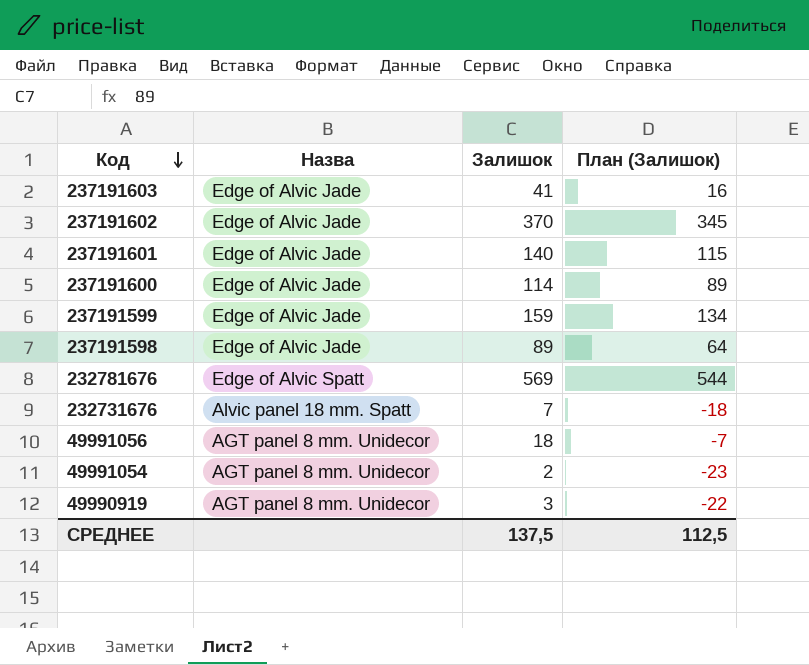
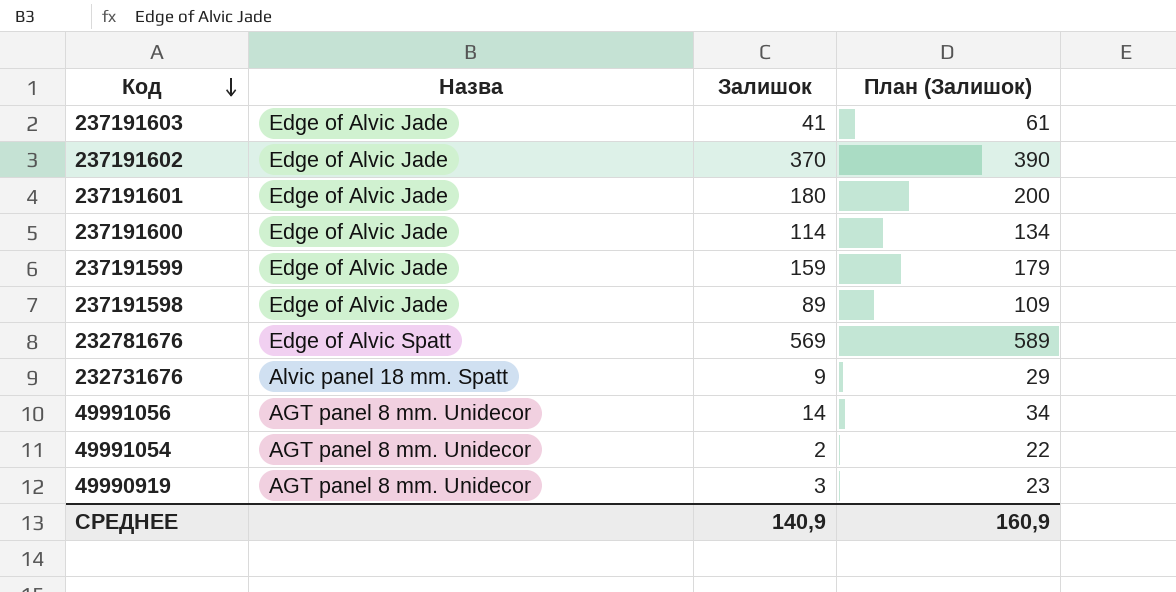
column План (Залишок) | formula: [Залишок] - 25 -> [Залишок] + 20
237191601 | Залишок: 140 -> 180
232731676 | Залишок: 7 -> 9
49991056 | Залишок: 18 -> 14
СРЕДНЕЕ | Залишок: 137,5 -> 140,9
СРЕДНЕЕ | План (Залишок): 112,5 -> 160,9

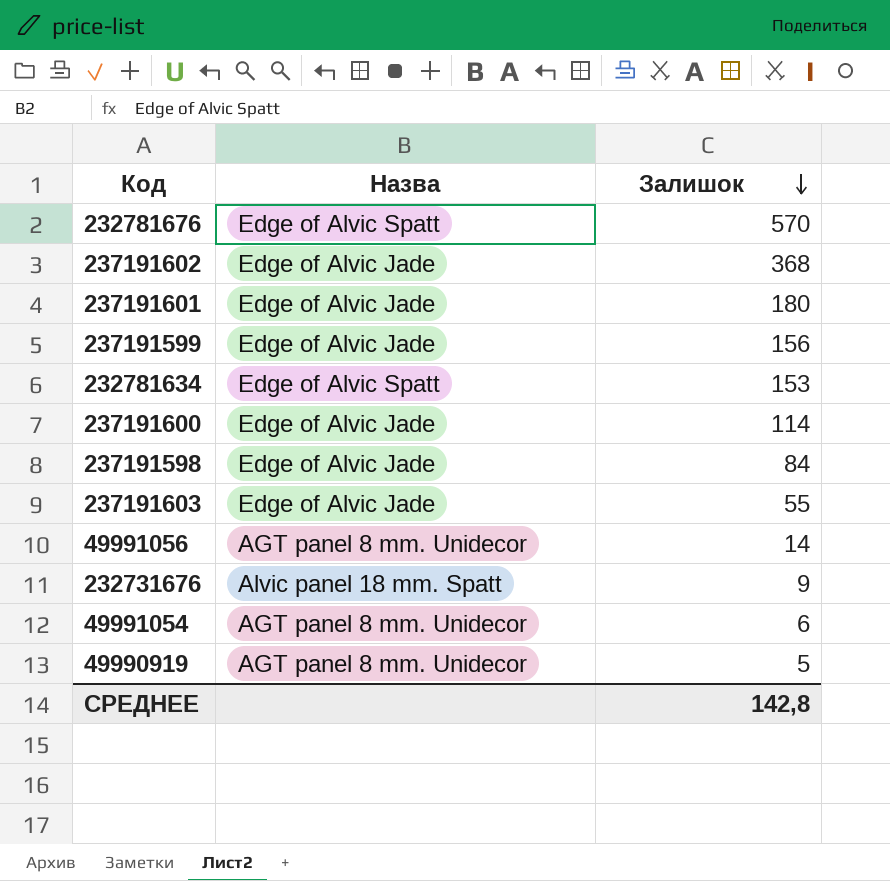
row order: Код descending -> Залишок descending
column План (Залишок) | formula: [Залишок] + 20 -> none
232781676 | Залишок: 569 -> 570
237191602 | Залишок: 370 -> 368
237191599 | Залишок: 159 -> 156
row 232781634: none -> Edge of Alvic Spatt | 153
237191598 | Залишок: 89 -> 84
237191603 | Залишок: 41 -> 55
49991054 | Залишок: 2 -> 6
49990919 | Залишок: 3 -> 5
СРЕДНЕЕ | Залишок: 140,9 -> 142,8

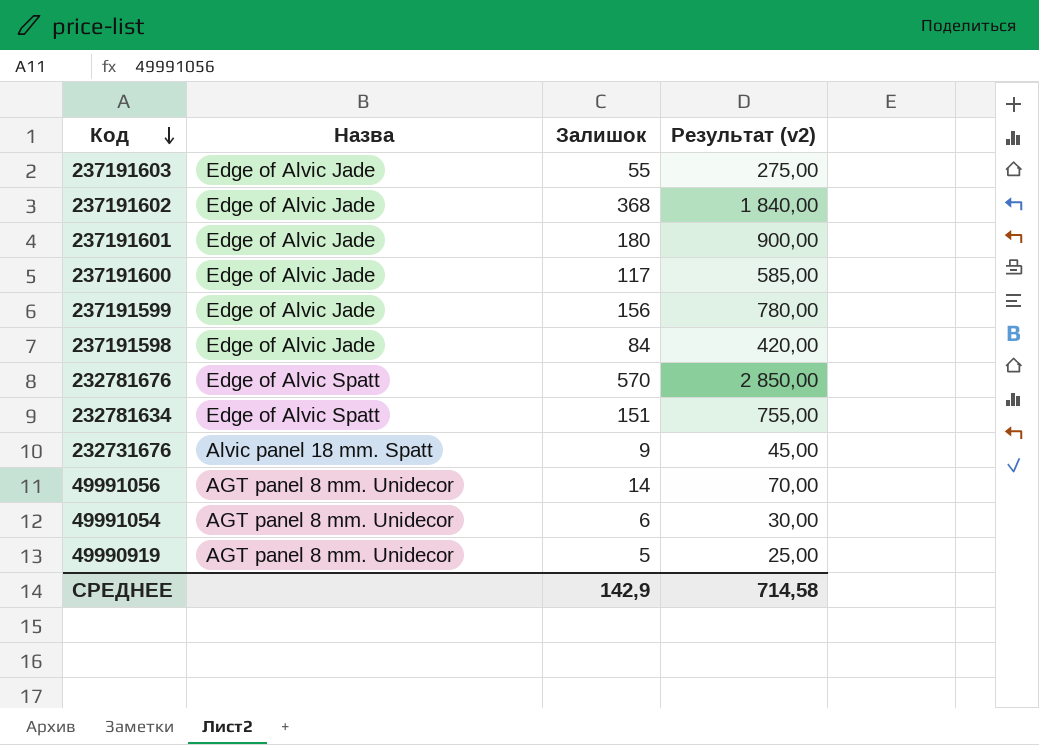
row order: Залишок descending -> Код descending
column Результат (v2) | formula: none -> [Залишок] * 5
237191600 | Залишок: 114 -> 117
232781634 | Залишок: 153 -> 151
СРЕДНЕЕ | Залишок: 142,8 -> 142,9

